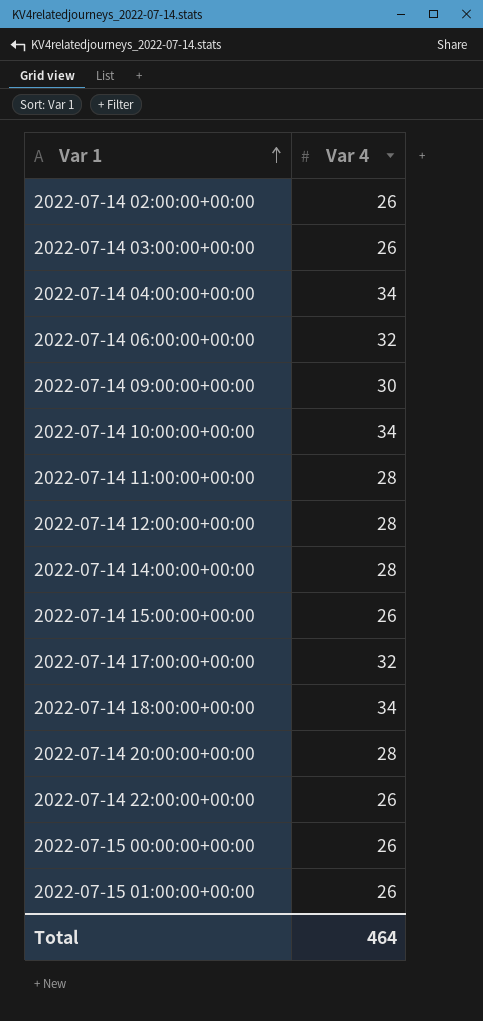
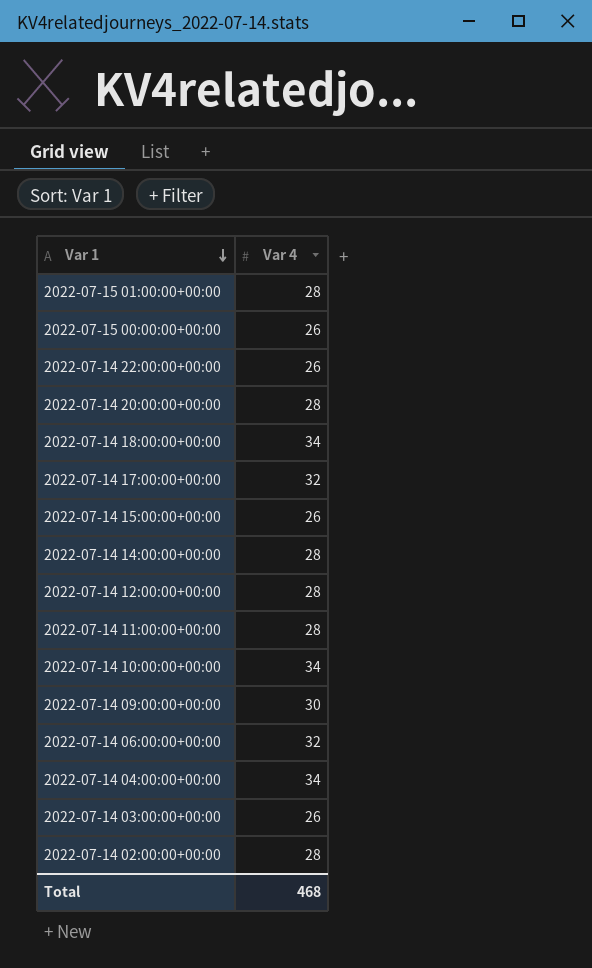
row order: Var 1 ascending -> Var 1 descending
2022-07-15 01:00:00+00:00 | Var 4: 26 -> 28
2022-07-14 02:00:00+00:00 | Var 4: 26 -> 28
Total | Var 4: 464 -> 468

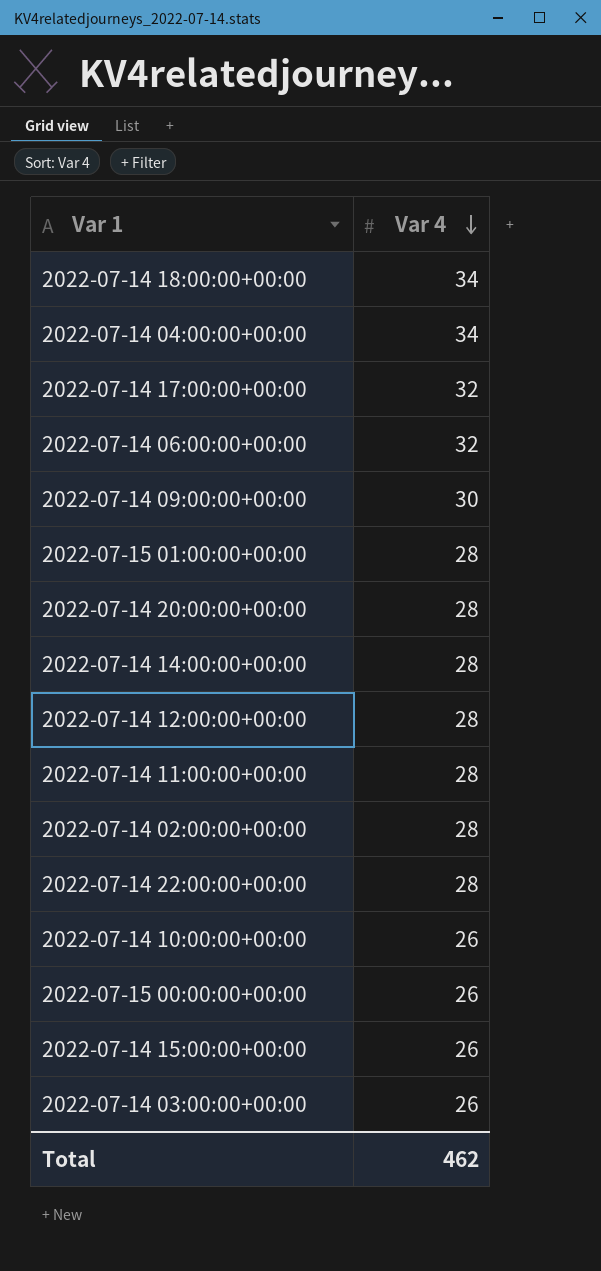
row order: Var 1 descending -> Var 4 descending
2022-07-14 22:00:00+00:00 | Var 4: 26 -> 28
2022-07-14 10:00:00+00:00 | Var 4: 34 -> 26
Total | Var 4: 468 -> 462

